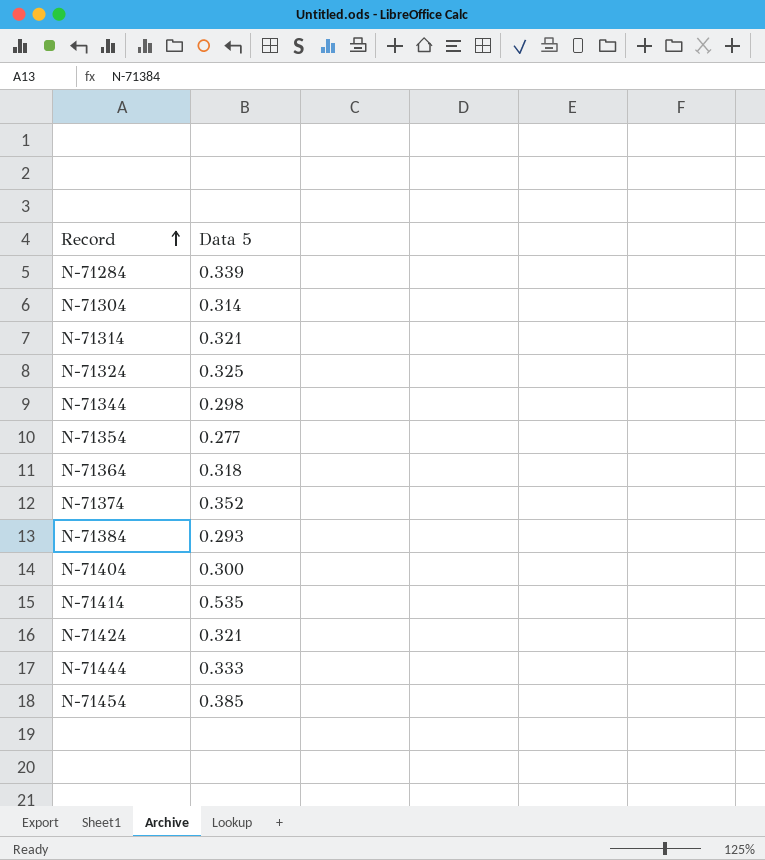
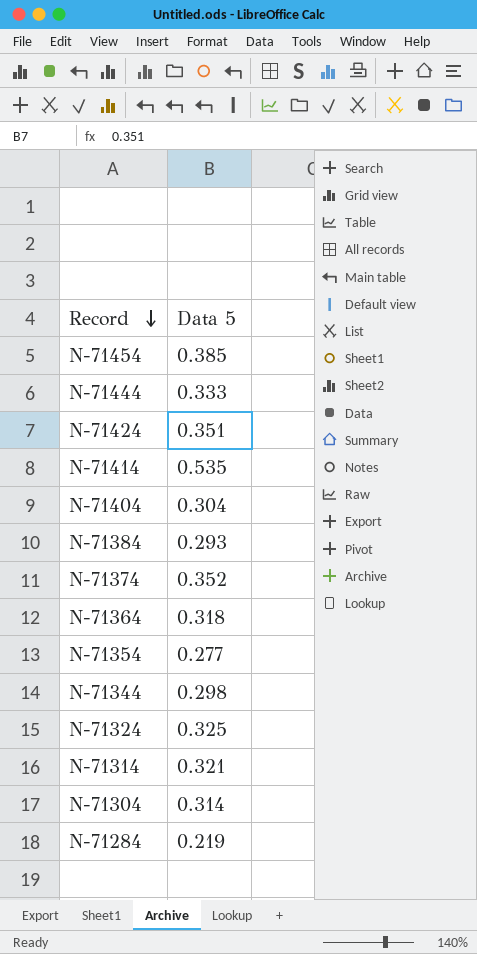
row order: Record ascending -> Record descending
N-71424 | Data 5: 0.321 -> 0.351
N-71404 | Data 5: 0.300 -> 0.304
N-71284 | Data 5: 0.339 -> 0.219

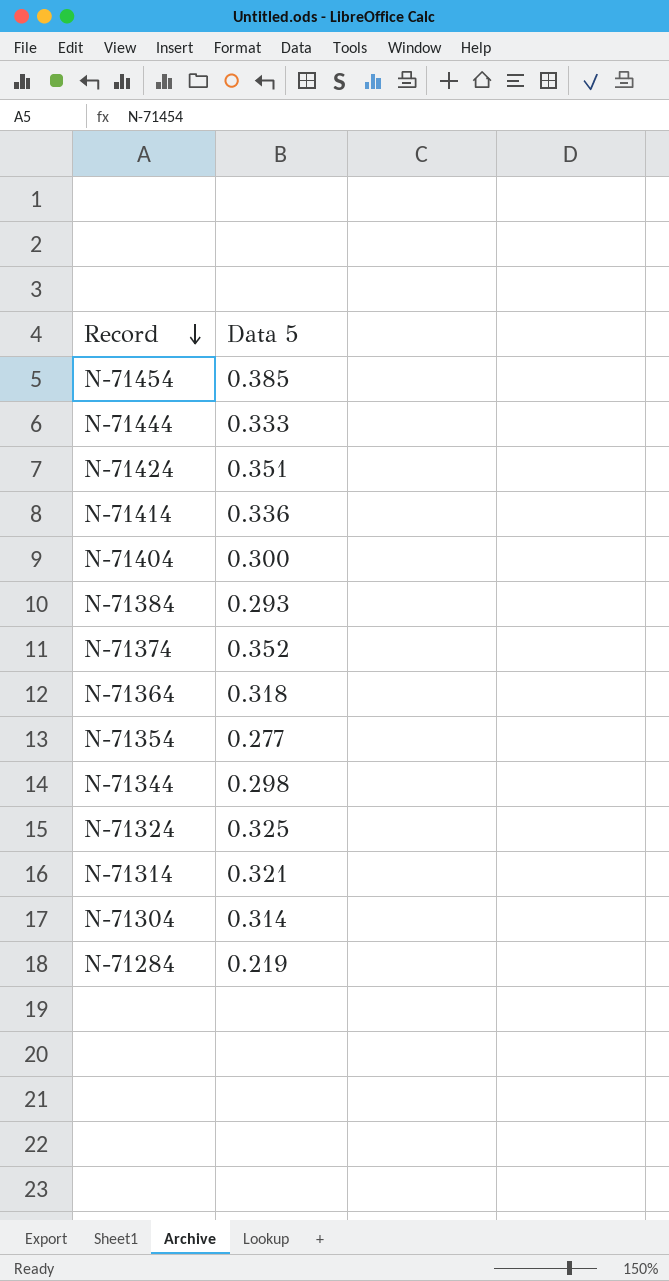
N-71414 | Data 5: 0.535 -> 0.336
N-71404 | Data 5: 0.304 -> 0.300

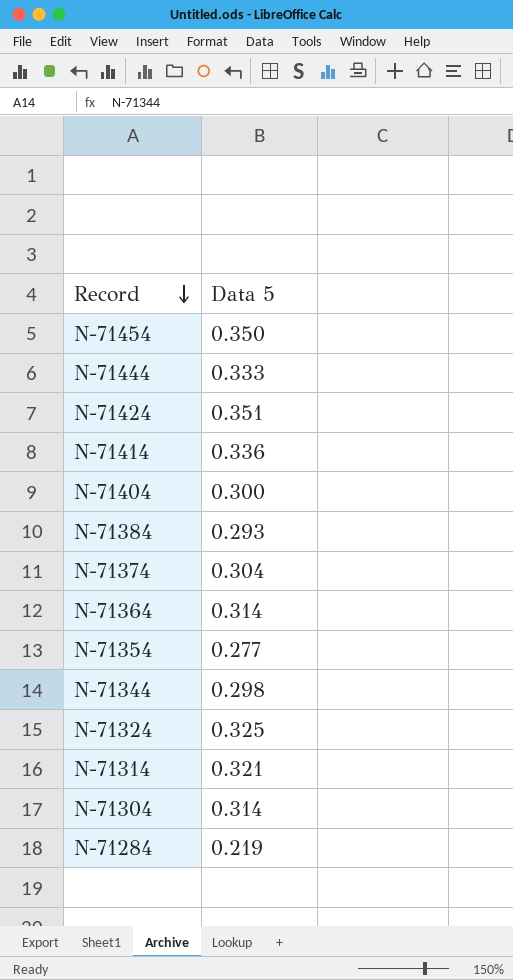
N-71454 | Data 5: 0.385 -> 0.350
N-71374 | Data 5: 0.352 -> 0.304
N-71364 | Data 5: 0.318 -> 0.314

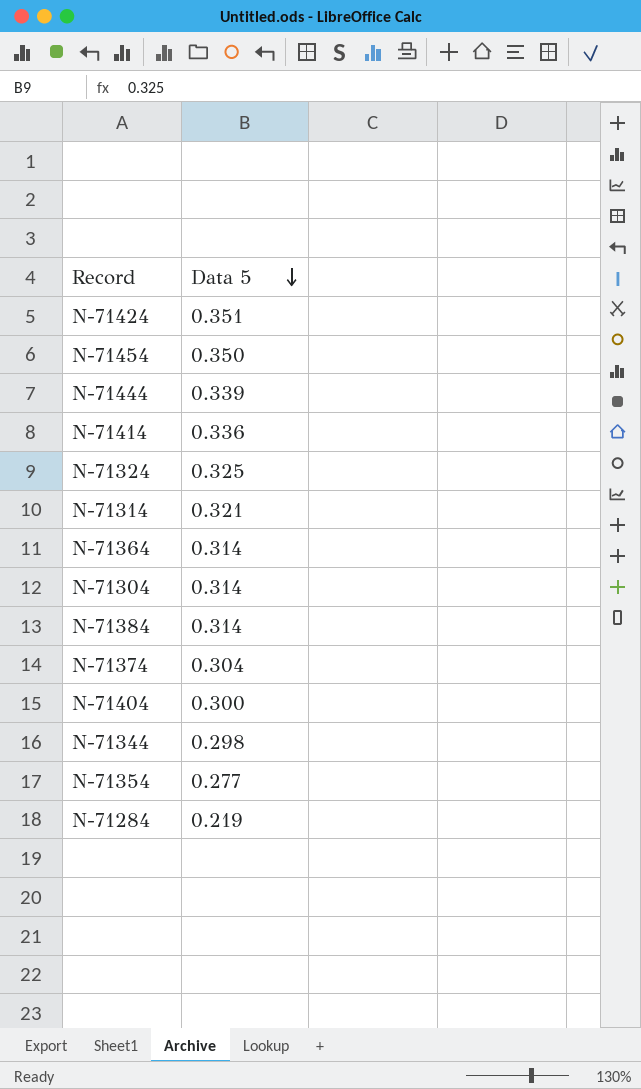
row order: Record descending -> Data 5 descending
N-71444 | Data 5: 0.333 -> 0.339
N-71384 | Data 5: 0.293 -> 0.314

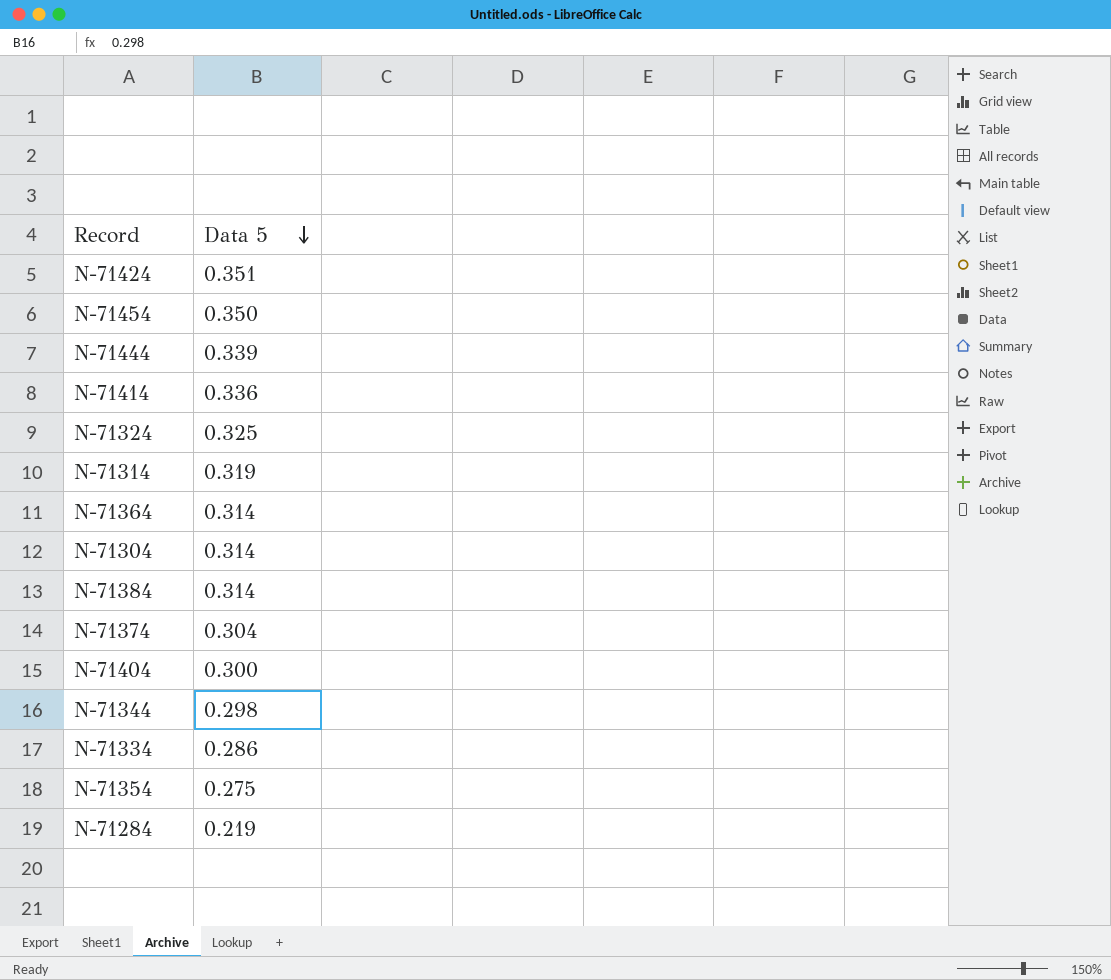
N-71314 | Data 5: 0.321 -> 0.319
row N-71334: none -> 0.286
N-71354 | Data 5: 0.277 -> 0.275

